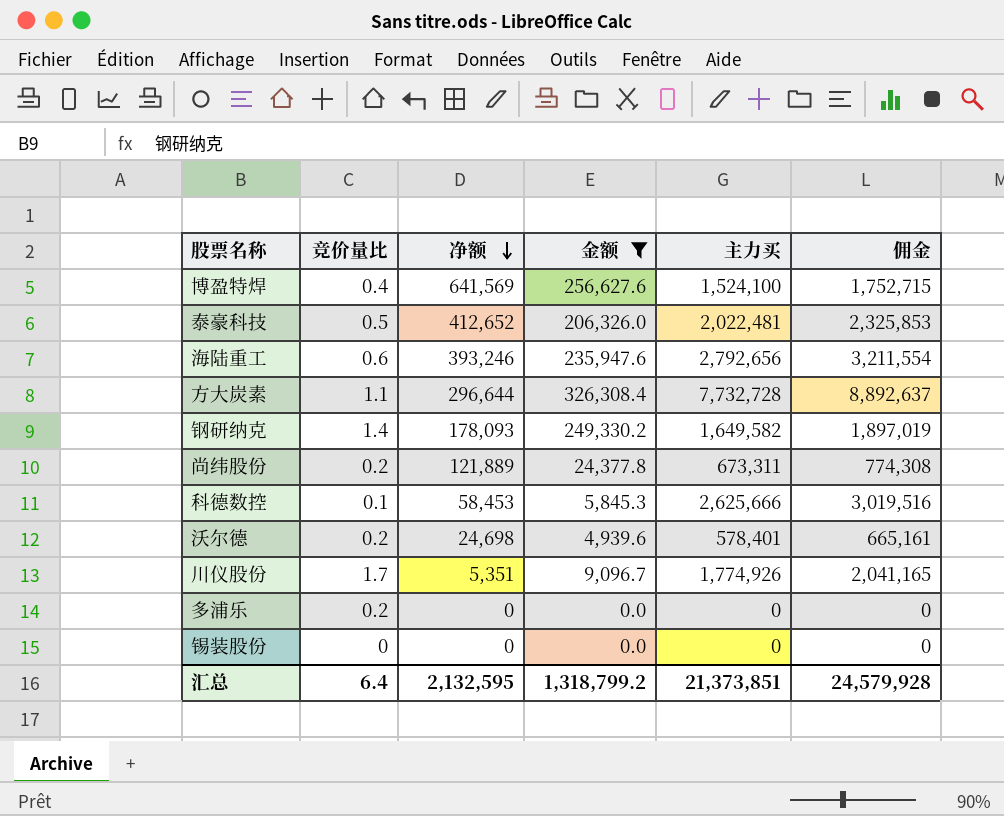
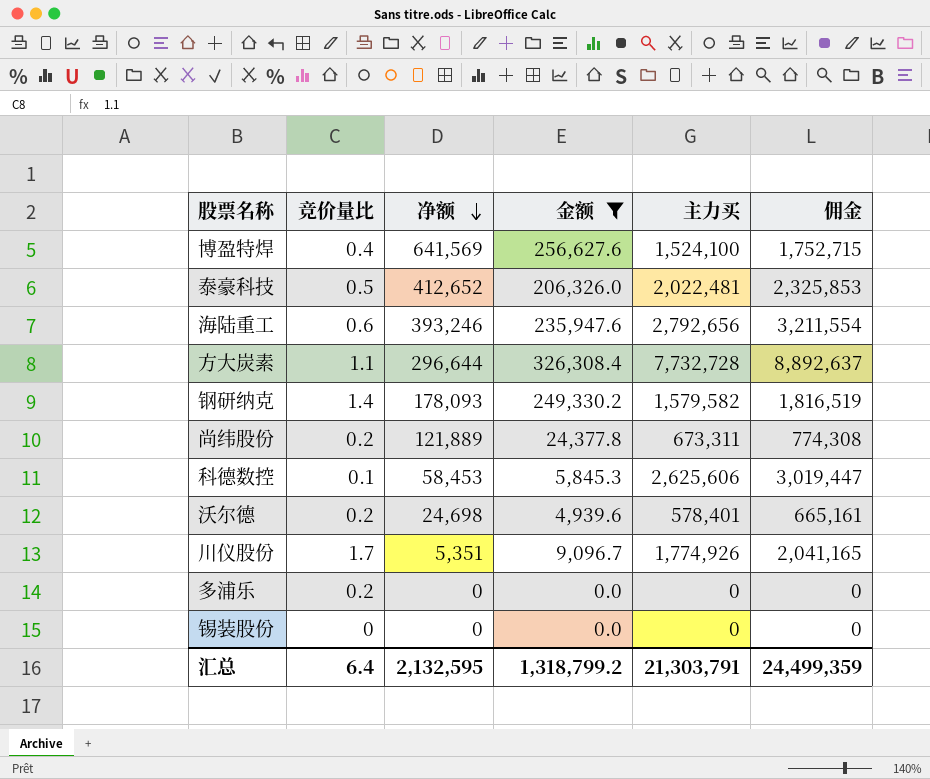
钢研纳克 | 主力买: 1,649,582 -> 1,579,582
钢研纳克 | 佣金: 1,897,019 -> 1,816,519
科德数控 | 主力买: 2,625,666 -> 2,625,606
科德数控 | 佣金: 3,019,516 -> 3,019,447
汇总 | 主力买: 21,373,851 -> 21,303,791
汇总 | 佣金: 24,579,928 -> 24,499,359

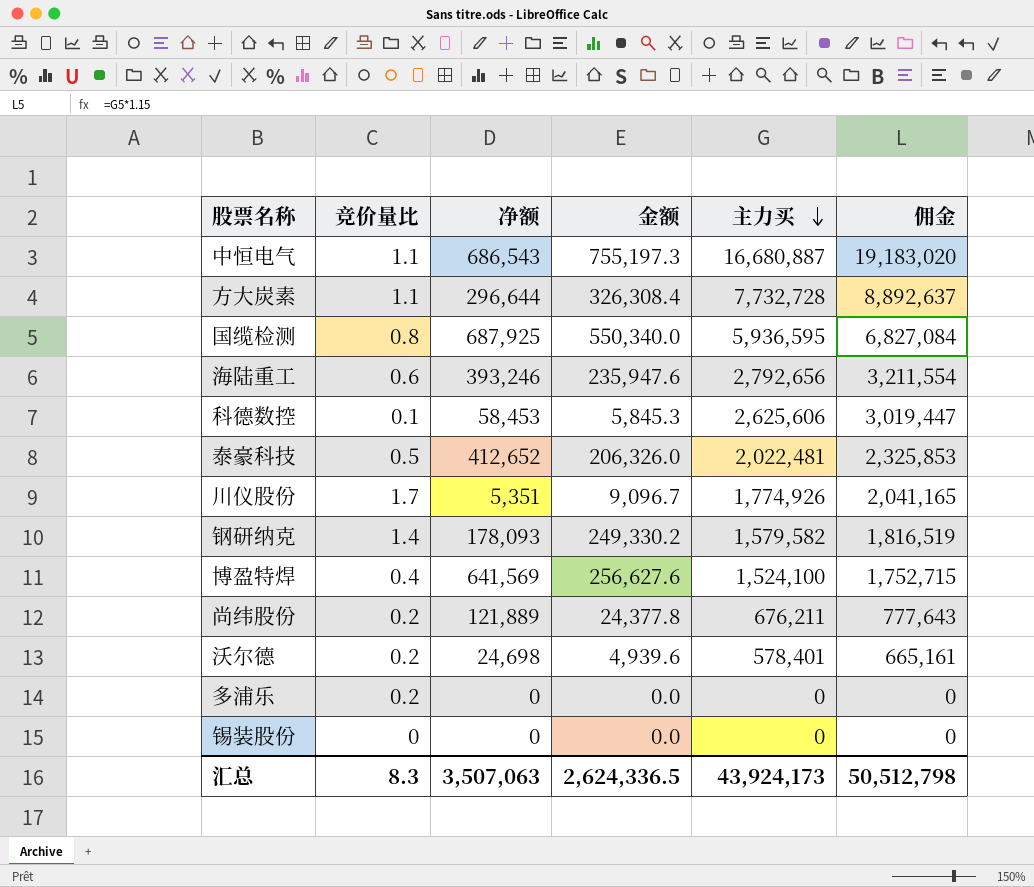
filter: 金额 <= 326,308.4 -> none
row order: 净额 descending -> 主力买 descending
尚纬股份 | 主力买: 673,311 -> 676,211
尚纬股份 | 佣金: 774,308 -> 777,643
汇总 | 竞价量比: 6.4 -> 8.3
汇总 | 净额: 2,132,595 -> 3,507,063
汇总 | 金额: 1,318,799.2 -> 2,624,336.5
汇总 | 主力买: 21,303,791 -> 43,924,173
汇总 | 佣金: 24,499,359 -> 50,512,798

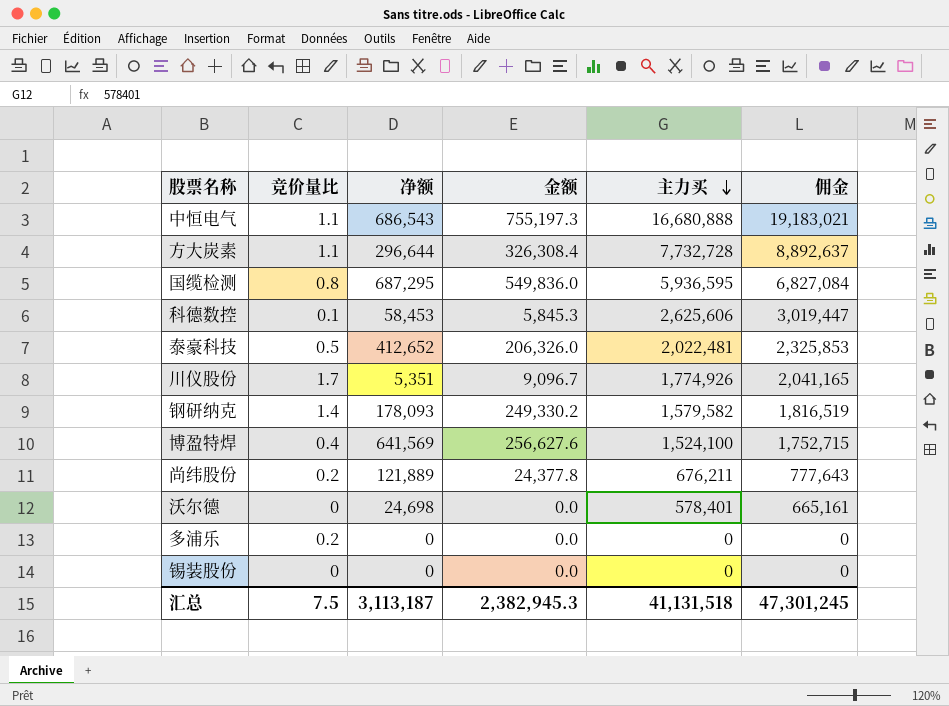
row 海陆重工: 0.6 | 393,246 | 235,947.6 | 2,792,656 | 3,211,554 -> none
中恒电气 | 主力买: 16,680,887 -> 16,680,888
中恒电气 | 佣金: 19,183,020 -> 19,183,021
国缆检测 | 净额: 687,925 -> 687,295
国缆检测 | 金额: 550,340.0 -> 549,836.0
沃尔德 | 竞价量比: 0.2 -> 0
沃尔德 | 金额: 4,939.6 -> 0.0
汇总 | 竞价量比: 8.3 -> 7.5
汇总 | 净额: 3,507,063 -> 3,113,187
汇总 | 金额: 2,624,336.5 -> 2,382,945.3
汇总 | 主力买: 43,924,173 -> 41,131,518
汇总 | 佣金: 50,512,798 -> 47,301,245

